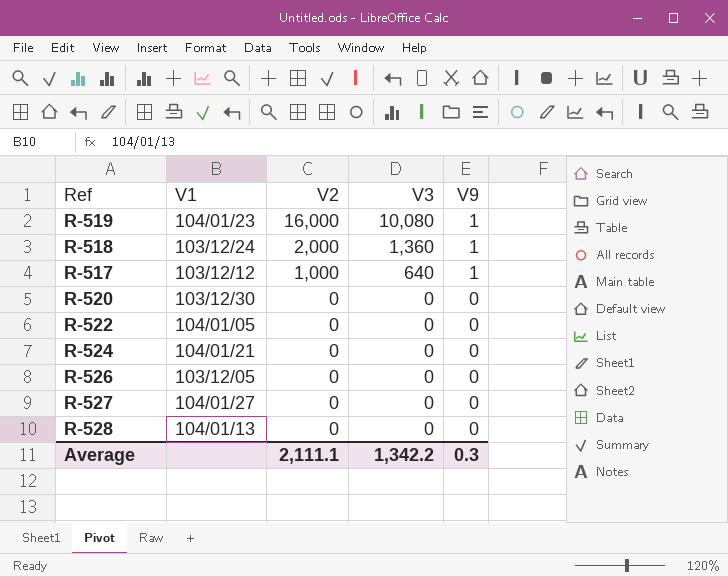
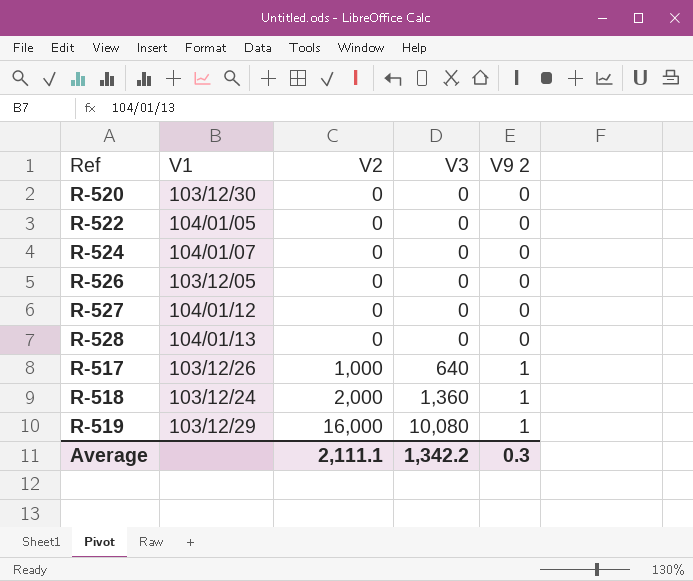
row order: V2 descending -> V2 ascending
column name: V9 -> V9 2
R-524 | V1: 104/01/21 -> 104/01/07
R-527 | V1: 104/01/27 -> 104/01/12
R-517 | V1: 103/12/12 -> 103/12/26
R-519 | V1: 104/01/23 -> 103/12/29

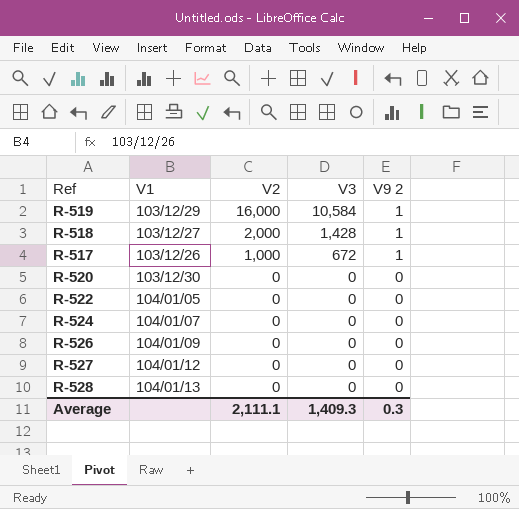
row order: V2 ascending -> V2 descending
R-519 | V3: 10,080 -> 10,584
R-518 | V1: 103/12/24 -> 103/12/27
R-518 | V3: 1,360 -> 1,428
R-517 | V3: 640 -> 672
R-526 | V1: 103/12/05 -> 104/01/09
Average | V3: 1,342.2 -> 1,409.3

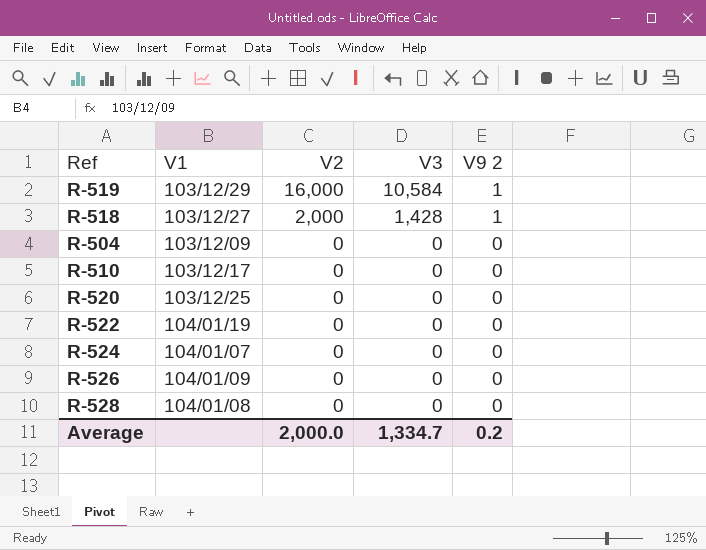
row R-517: 103/12/26 | 1,000 | 672 | 1 -> none
row R-527: 104/01/12 | 0 | 0 | 0 -> none
row R-504: none -> 103/12/09 | 0 | 0 | 0
row R-510: none -> 103/12/17 | 0 | 0 | 0
R-520 | V1: 103/12/30 -> 103/12/25
R-522 | V1: 104/01/05 -> 104/01/19
R-528 | V1: 104/01/13 -> 104/01/08
Average | V2: 2,111.1 -> 2,000.0
Average | V3: 1,409.3 -> 1,334.7
Average | V9 2: 0.3 -> 0.2

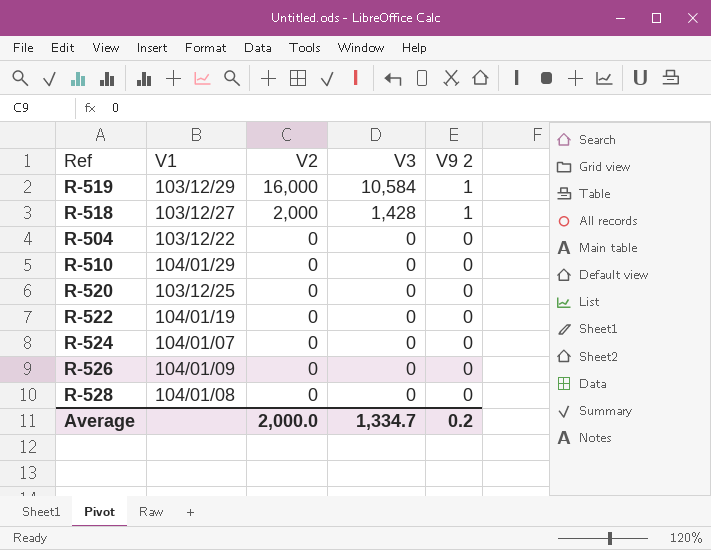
R-504 | V1: 103/12/09 -> 103/12/22
R-510 | V1: 103/12/17 -> 104/01/29

